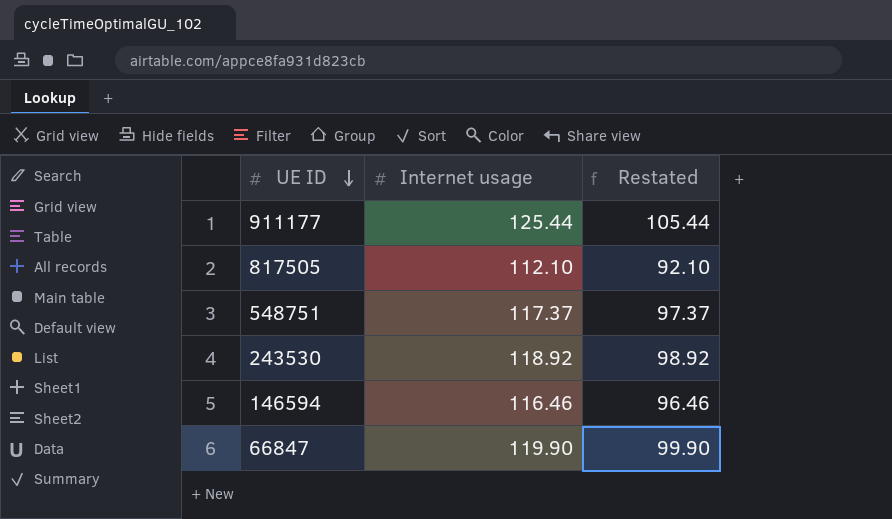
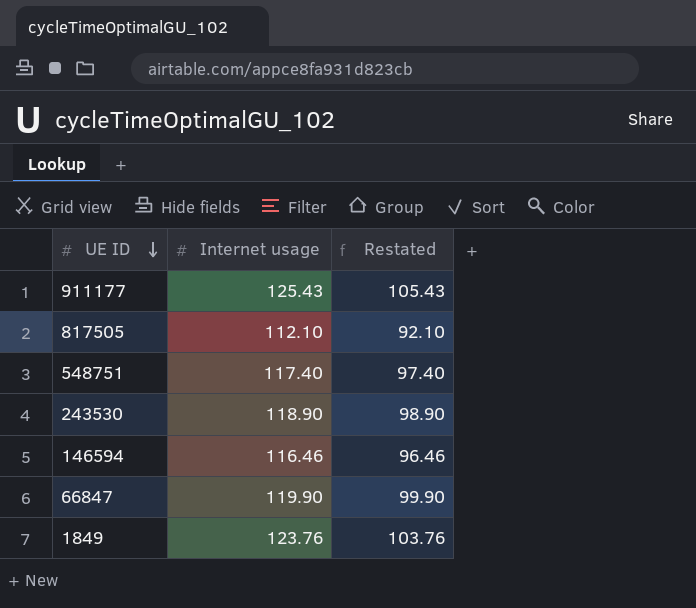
911177 | Internet usage: 125.44 -> 125.43
911177 | Restated: 105.44 -> 105.43
548751 | Internet usage: 117.37 -> 117.40
548751 | Restated: 97.37 -> 97.40
243530 | Internet usage: 118.92 -> 118.90
243530 | Restated: 98.92 -> 98.90
row 1849: none -> 123.76 | 103.76

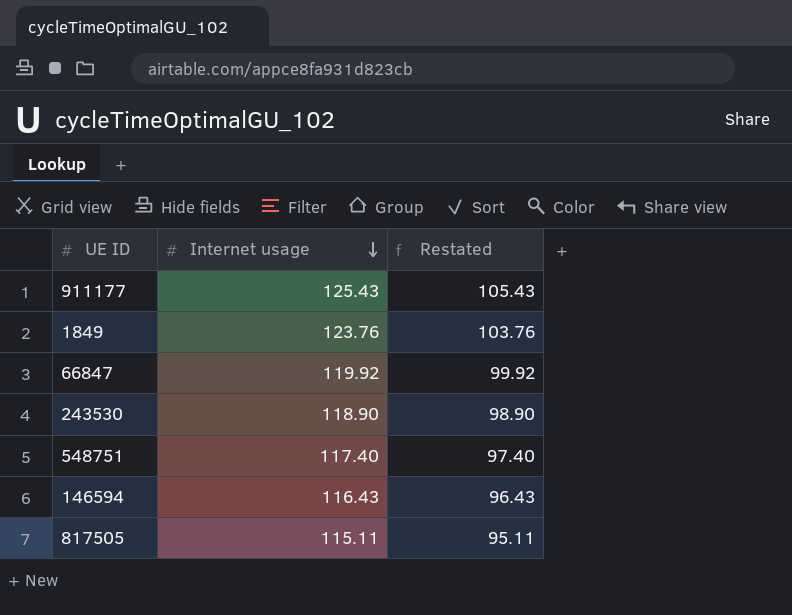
row order: UE ID descending -> Internet usage descending
66847 | Internet usage: 119.90 -> 119.92
66847 | Restated: 99.90 -> 99.92
146594 | Internet usage: 116.46 -> 116.43
146594 | Restated: 96.46 -> 96.43
817505 | Internet usage: 112.10 -> 115.11
817505 | Restated: 92.10 -> 95.11

